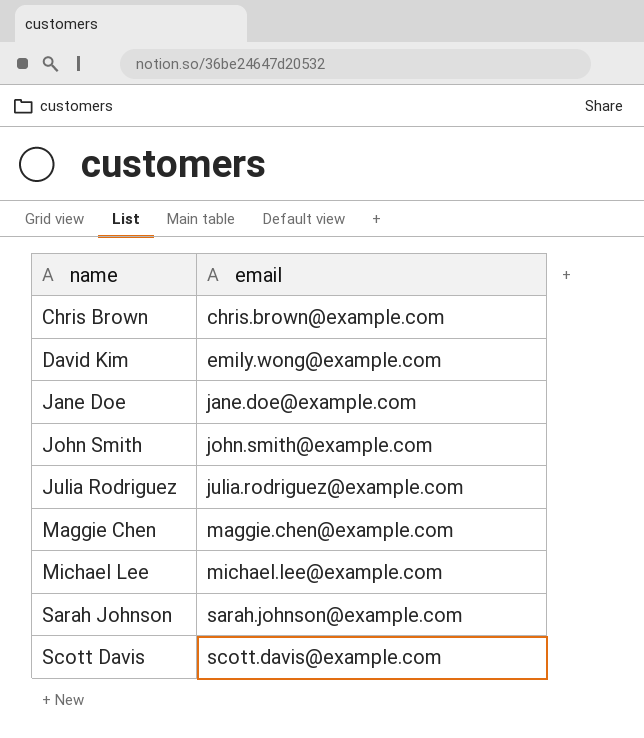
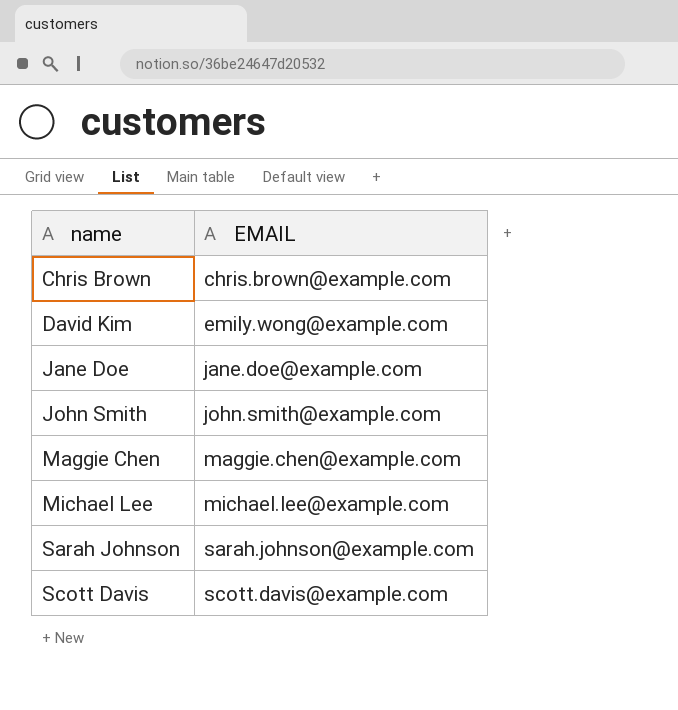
column name: email -> EMAIL
row Julia Rodriguez: julia.rodriguez@example.com -> none

